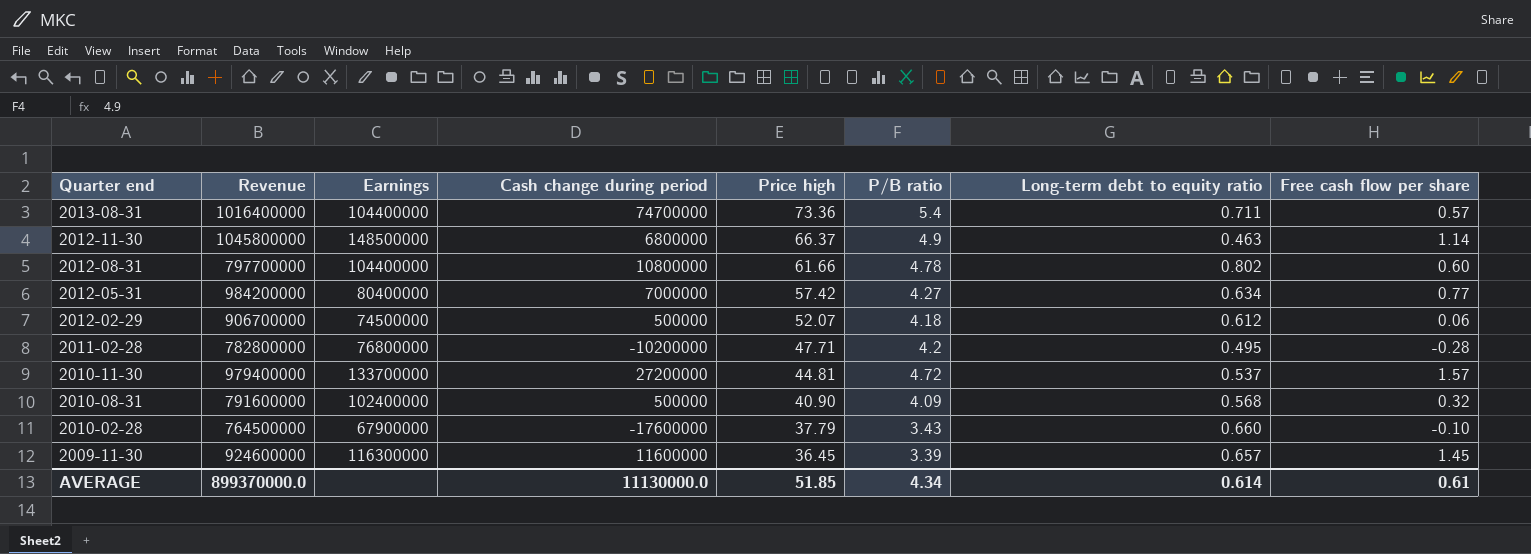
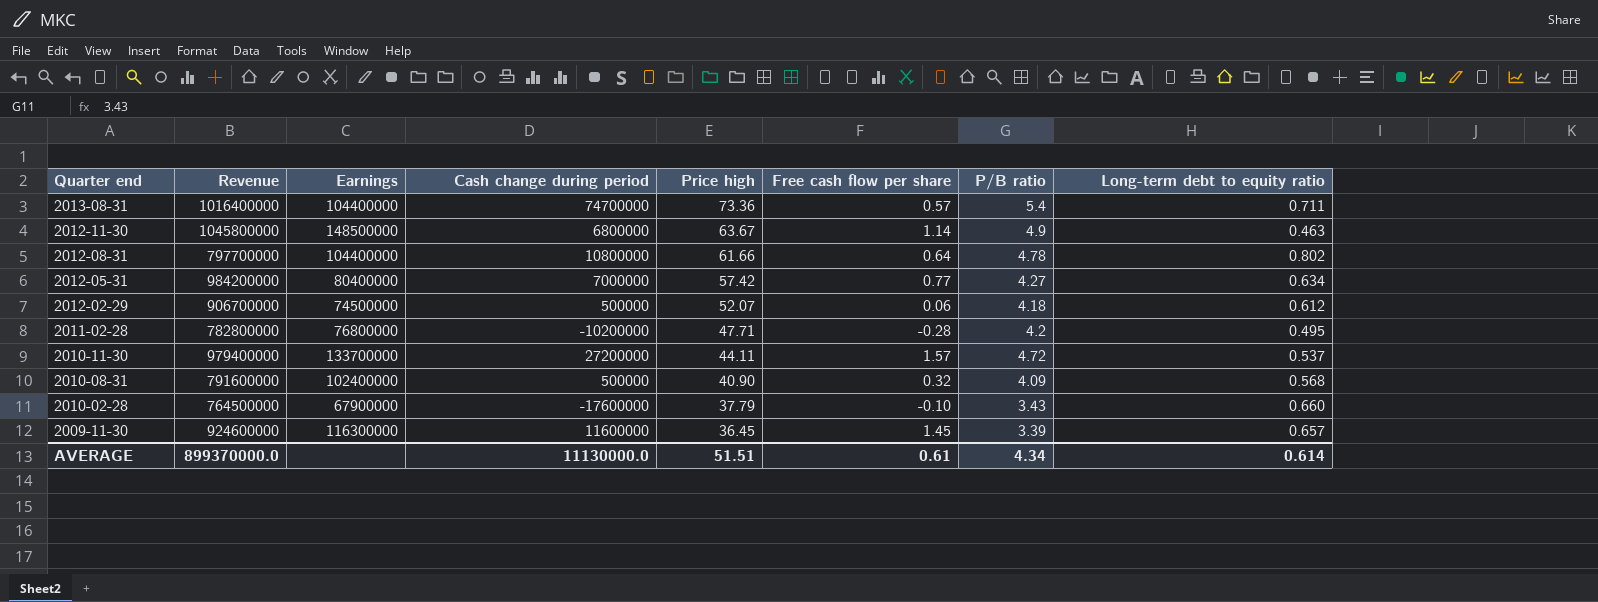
column Free cash flow per share | position: 8 -> 6
2012-11-30 | Price high: 66.37 -> 63.67
2012-08-31 | Free cash flow per share: 0.60 -> 0.64
2010-11-30 | Price high: 44.81 -> 44.11
AVERAGE | Price high: 51.85 -> 51.51

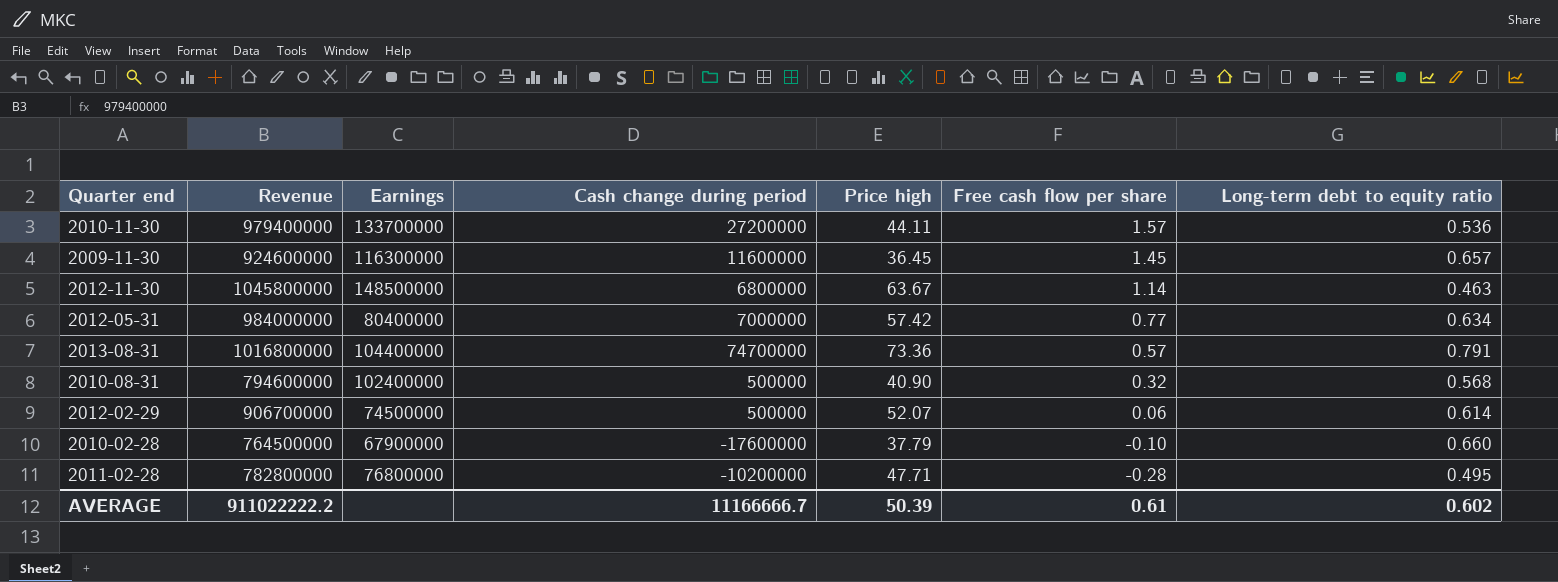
row order: Quarter end descending -> Free cash flow per share descending
column P/B ratio | position: 7 -> none
row 2012-08-31: 797700000 | 104400000 | 10800000 | 61.66 | 0.64 | 4.78 | 0.802 -> none
2010-11-30 | Long-term debt to equity ratio: 0.537 -> 0.536
2012-05-31 | Revenue: 984200000 -> 984000000
2013-08-31 | Revenue: 1016400000 -> 1016800000
2013-08-31 | Long-term debt to equity ratio: 0.711 -> 0.791
2010-08-31 | Revenue: 791600000 -> 794600000
2012-02-29 | Long-term debt to equity ratio: 0.612 -> 0.614
AVERAGE | Revenue: 899370000.0 -> 911022222.2
AVERAGE | Cash change during period: 11130000.0 -> 11166666.7
AVERAGE | Price high: 51.51 -> 50.39
AVERAGE | Long-term debt to equity ratio: 0.614 -> 0.602

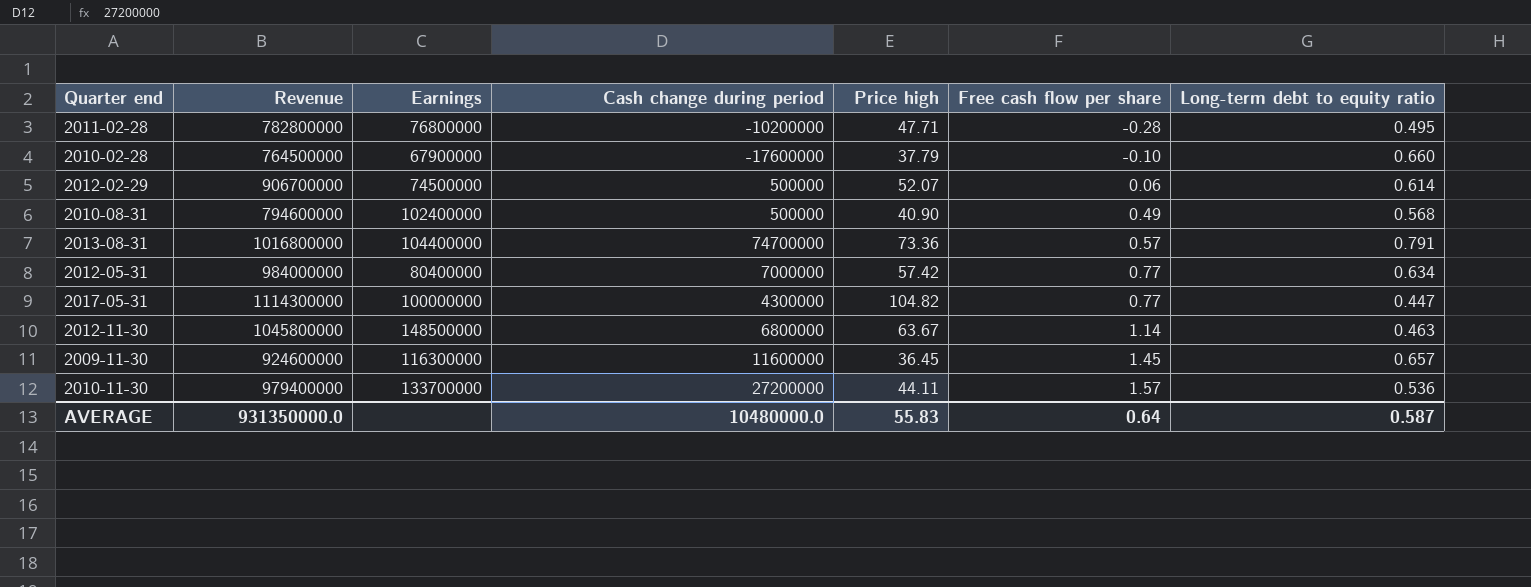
row order: Free cash flow per share descending -> Free cash flow per share ascending
2010-08-31 | Free cash flow per share: 0.32 -> 0.49
row 2017-05-31: none -> 1114300000 | 100000000 | 4300000 | 104.82 | 0.77 | 0.447
AVERAGE | Revenue: 911022222.2 -> 931350000.0
AVERAGE | Cash change during period: 11166666.7 -> 10480000.0
AVERAGE | Price high: 50.39 -> 55.83
AVERAGE | Free cash flow per share: 0.61 -> 0.64
AVERAGE | Long-term debt to equity ratio: 0.602 -> 0.587

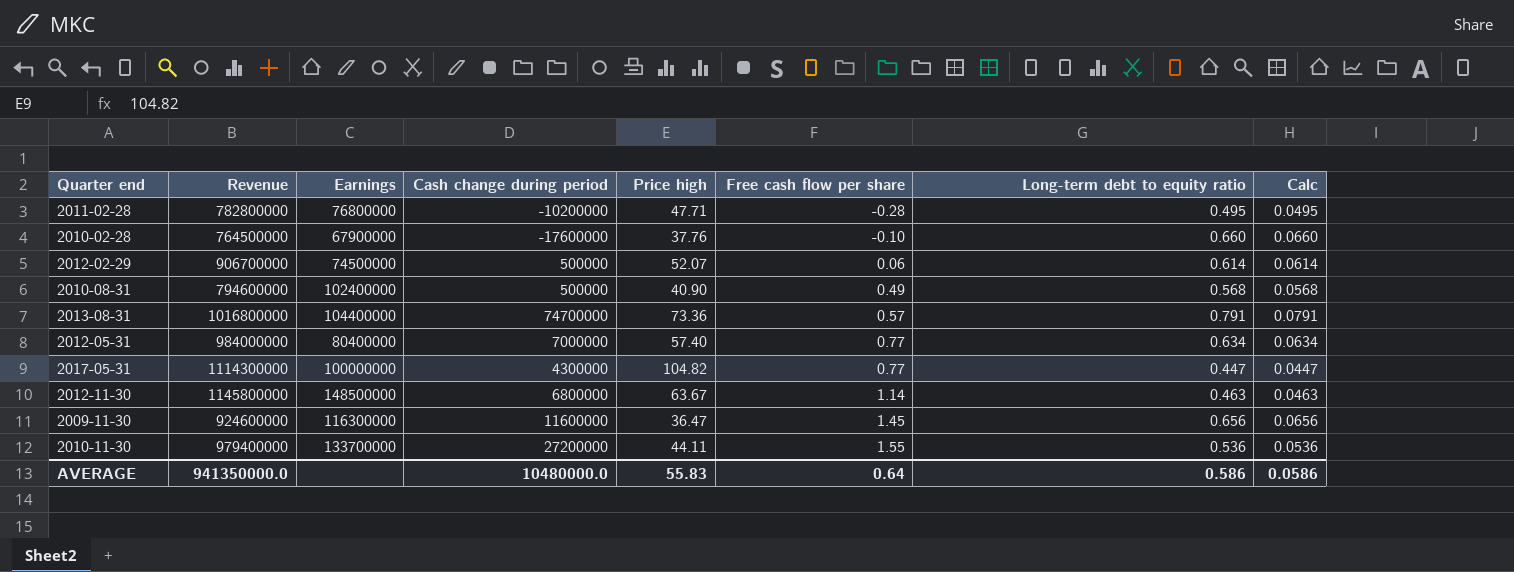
column Calc | formula: none -> [Long-term debt to equity ratio] * 0.1
2010-02-28 | Price high: 37.79 -> 37.76
2012-05-31 | Price high: 57.42 -> 57.40
2012-11-30 | Revenue: 1045800000 -> 1145800000
2009-11-30 | Price high: 36.45 -> 36.47
2009-11-30 | Long-term debt to equity ratio: 0.657 -> 0.656
2010-11-30 | Free cash flow per share: 1.57 -> 1.55
AVERAGE | Revenue: 931350000.0 -> 941350000.0
AVERAGE | Long-term debt to equity ratio: 0.587 -> 0.586

